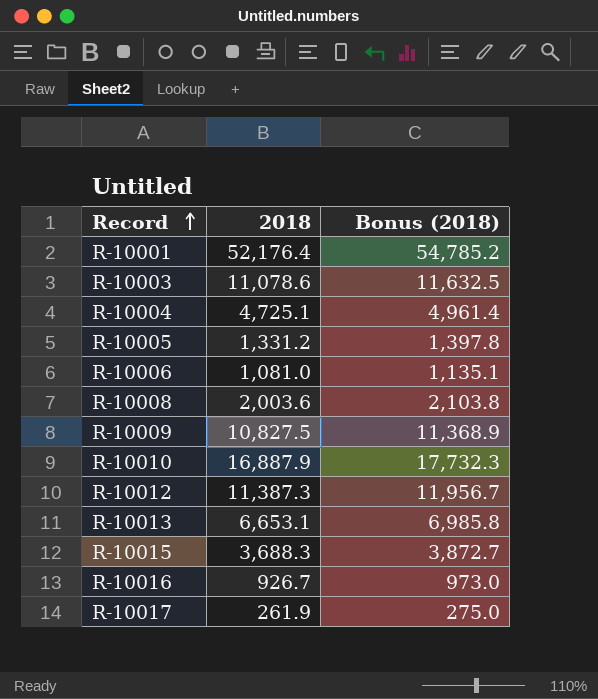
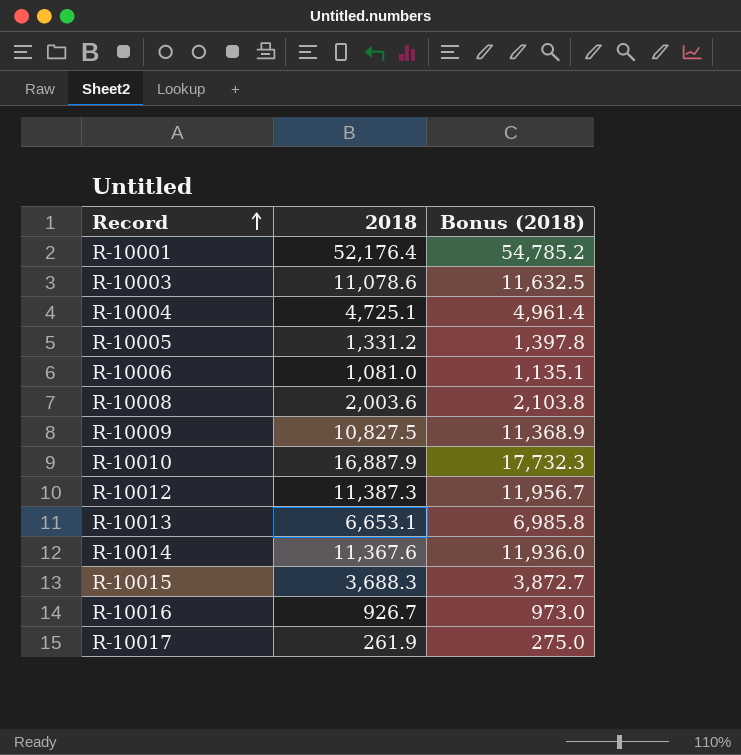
row R-10014: none -> 11,367.6 | 11,936.0

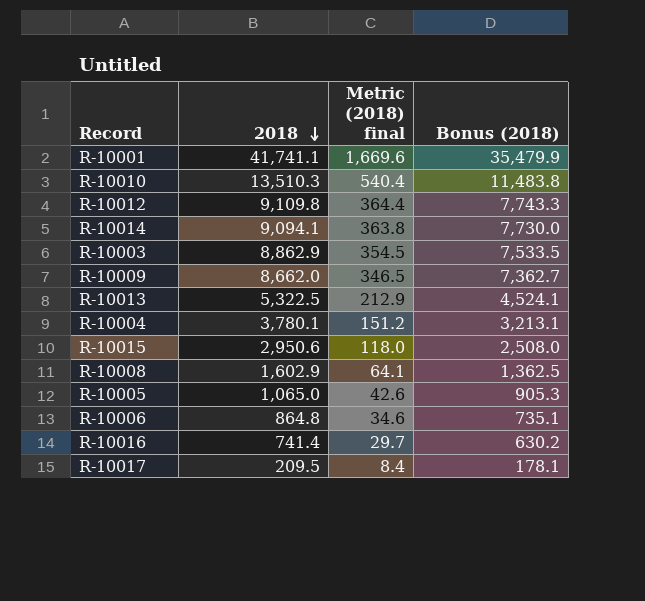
row order: Record ascending -> 2018 descending
column Metric (2018) final | formula: none -> [2018] * 0.04
column Bonus (2018) | formula: [2018] * 1.05 -> [2018] * 0.85
R-10001 | 2018: 52,176.4 -> 41,741.1
R-10010 | 2018: 16,887.9 -> 13,510.3
R-10012 | 2018: 11,387.3 -> 9,109.8
R-10014 | 2018: 11,367.6 -> 9,094.1
R-10003 | 2018: 11,078.6 -> 8,862.9
R-10009 | 2018: 10,827.5 -> 8,662.0
R-10013 | 2018: 6,653.1 -> 5,322.5
R-10004 | 2018: 4,725.1 -> 3,780.1
R-10015 | 2018: 3,688.3 -> 2,950.6
R-10008 | 2018: 2,003.6 -> 1,602.9
R-10005 | 2018: 1,331.2 -> 1,065.0
R-10006 | 2018: 1,081.0 -> 864.8
R-10016 | 2018: 926.7 -> 741.4
R-10017 | 2018: 261.9 -> 209.5

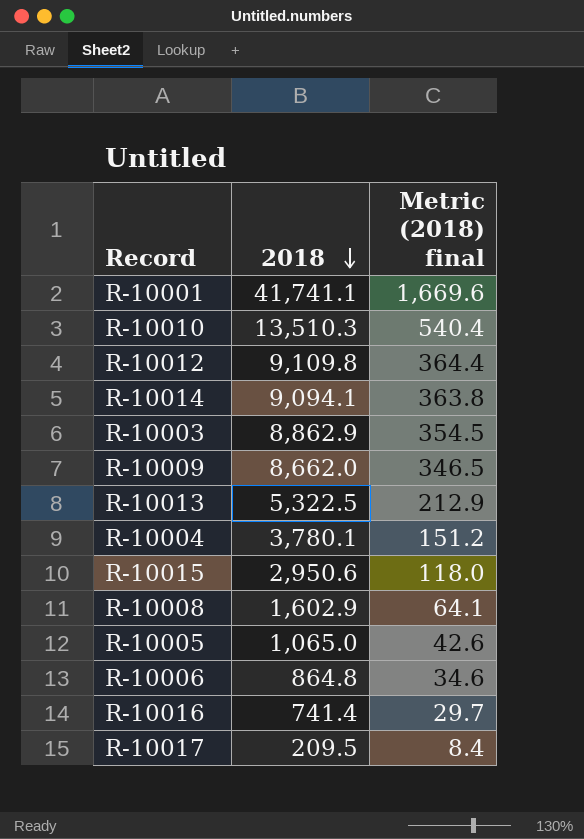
column Bonus (2018) | formula: [2018] * 0.85 -> none

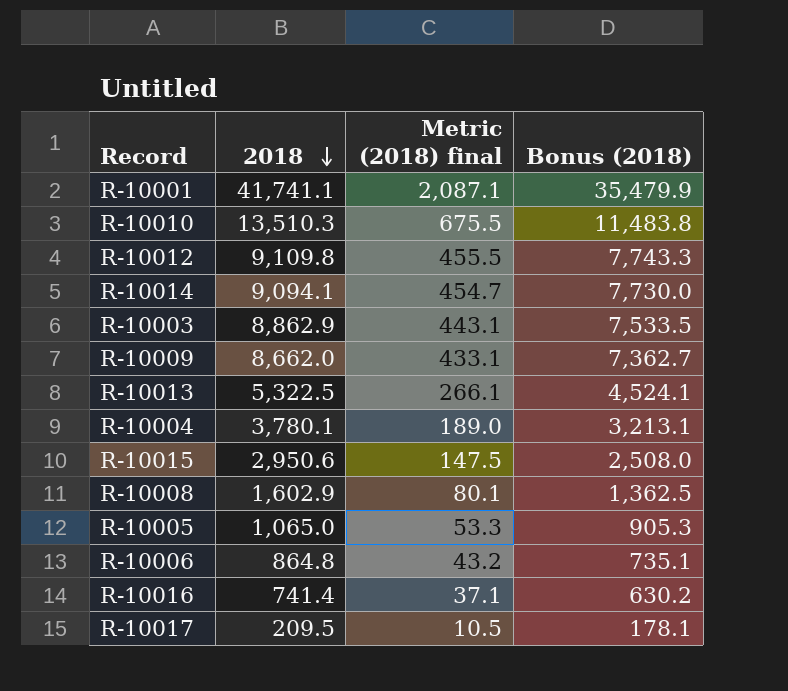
column Metric (2018) final | formula: [2018] * 0.04 -> [2018] * 0.05
column Bonus (2018) | formula: none -> [2018] * 0.85

